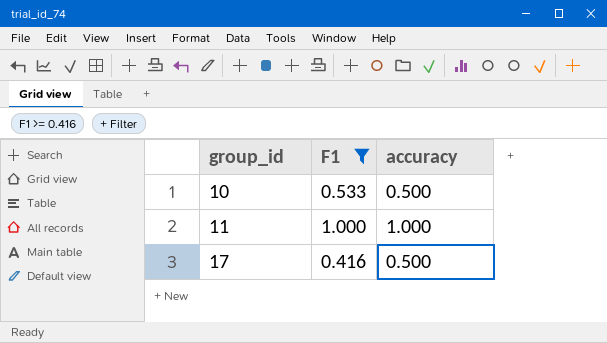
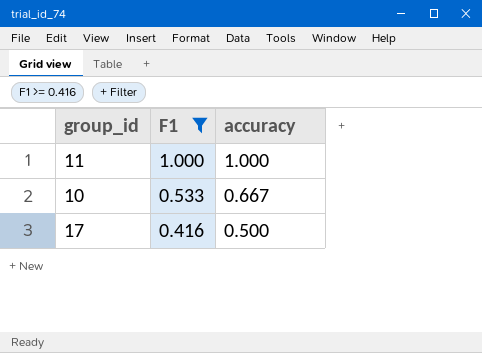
row order: group_id ascending -> F1 descending
10 | accuracy: 0.500 -> 0.667

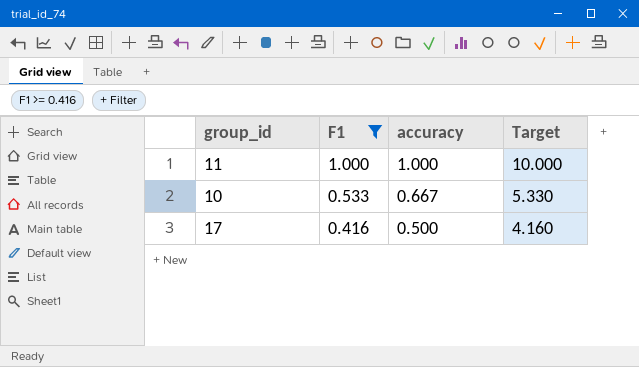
column Target | formula: none -> [F1] * 10

